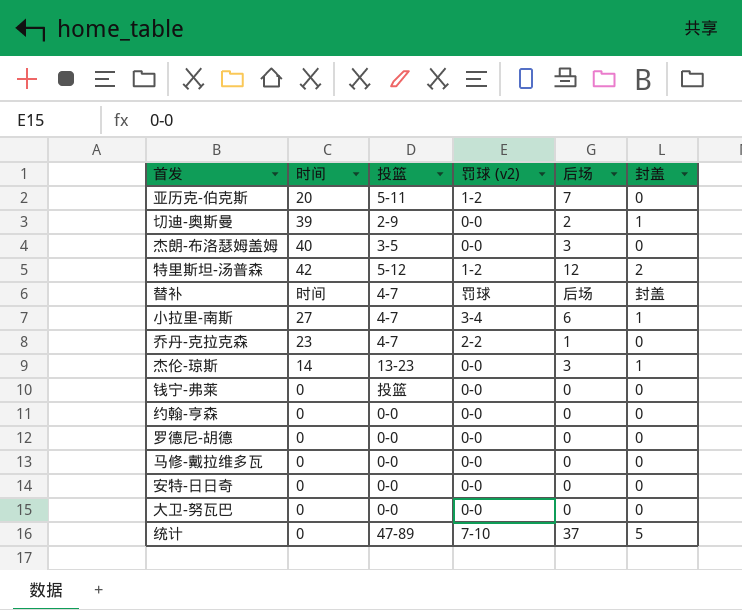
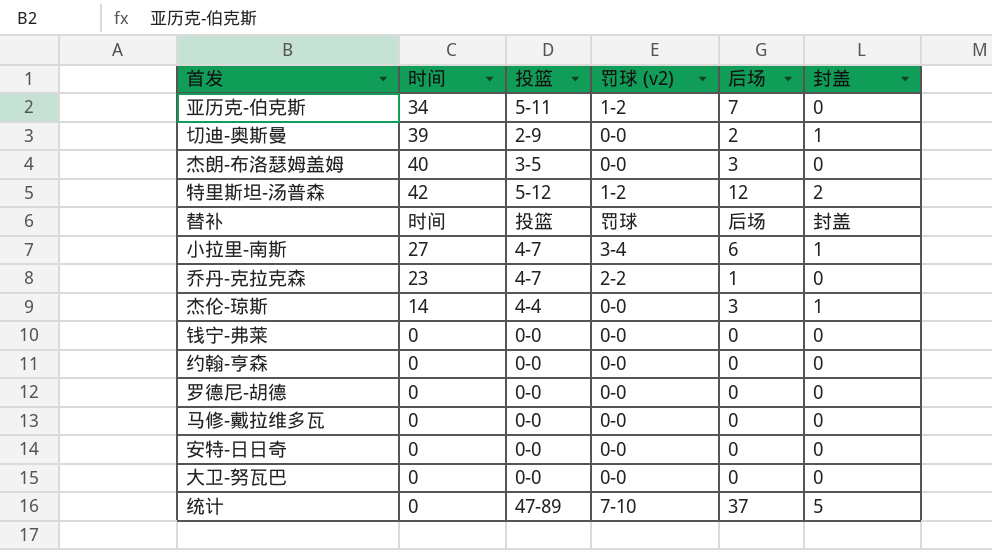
亚历克-伯克斯 | 时间: 20 -> 34
替补 | 投篮: 4-7 -> 投篮
杰伦-琼斯 | 投篮: 13-23 -> 4-4
钱宁-弗莱 | 投篮: 投篮 -> 0-0

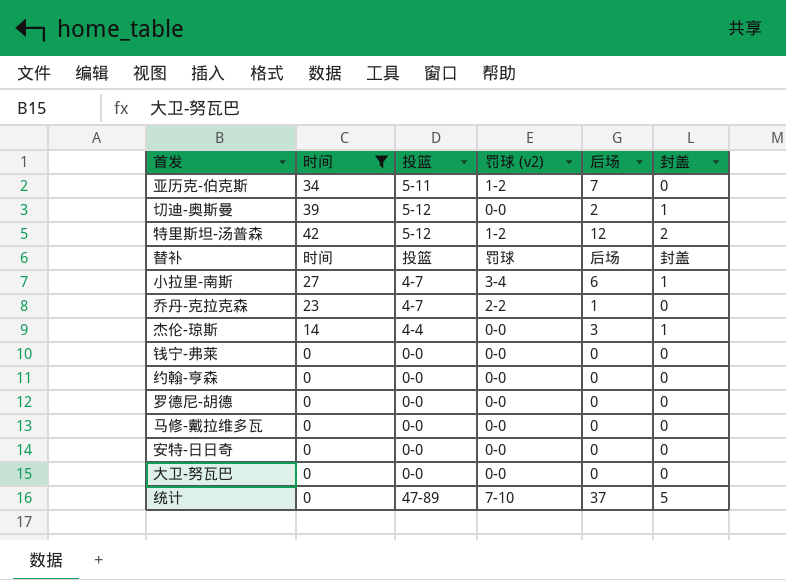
filter: none -> 时间 != 40
切迪-奥斯曼 | 投篮: 2-9 -> 5-12

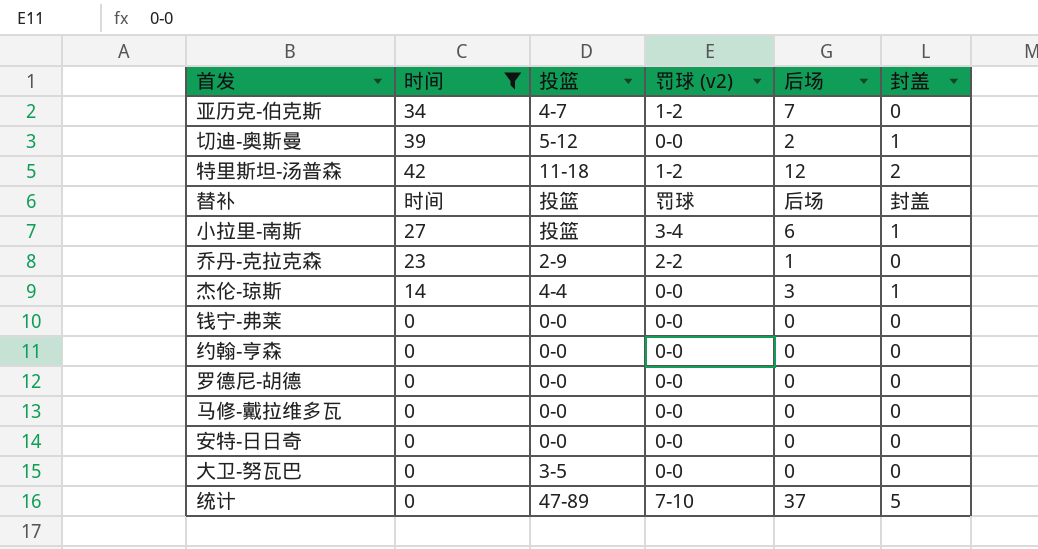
亚历克-伯克斯 | 投篮: 5-11 -> 4-7
特里斯坦-汤普森 | 投篮: 5-12 -> 11-18
小拉里-南斯 | 投篮: 4-7 -> 投篮
乔丹-克拉克森 | 投篮: 4-7 -> 2-9
大卫-努瓦巴 | 投篮: 0-0 -> 3-5

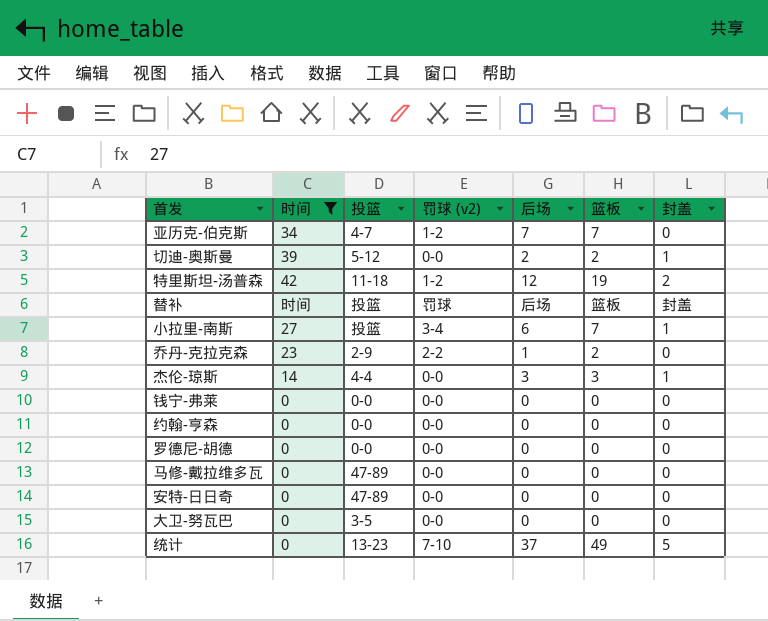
column 篮板 | position: none -> 6
马修-戴拉维多瓦 | 投篮: 0-0 -> 47-89
安特-日日奇 | 投篮: 0-0 -> 47-89
统计 | 投篮: 47-89 -> 13-23

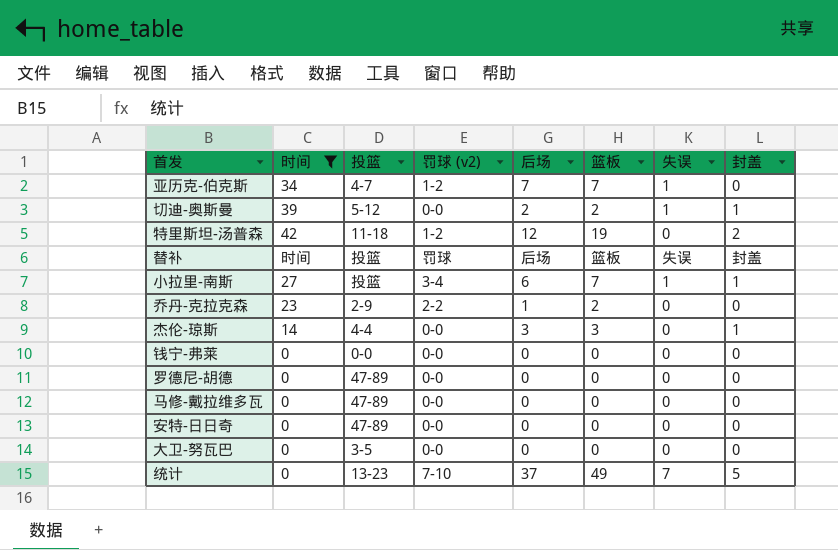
column 失误 | position: none -> 7
row 约翰-亨森: 0 | 0-0 | 0-0 | 0 | 0 | 0 -> none
罗德尼-胡德 | 投篮: 0-0 -> 47-89

